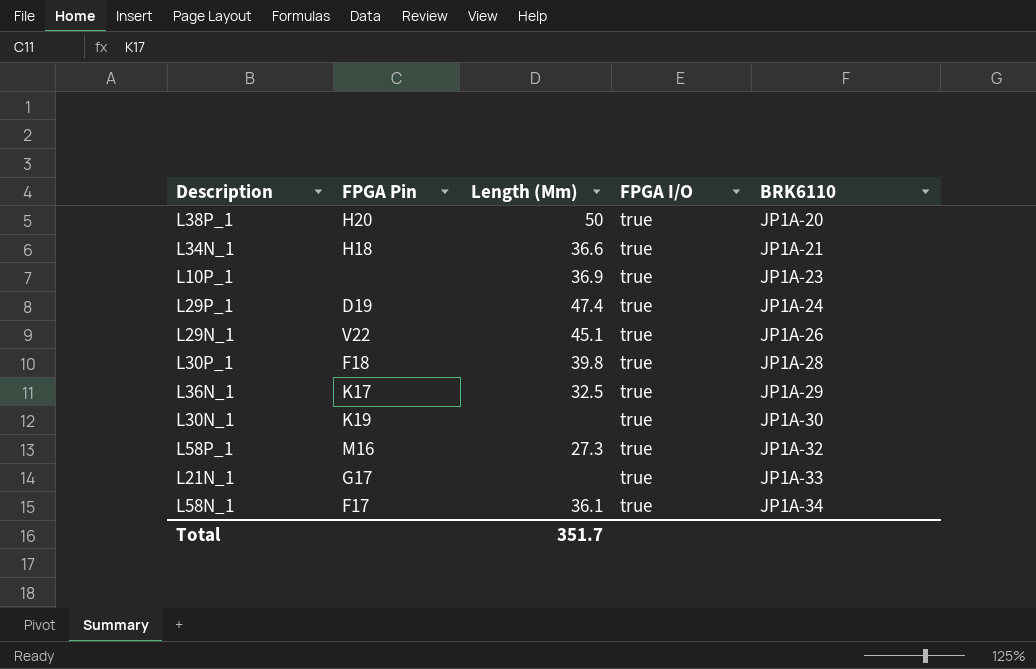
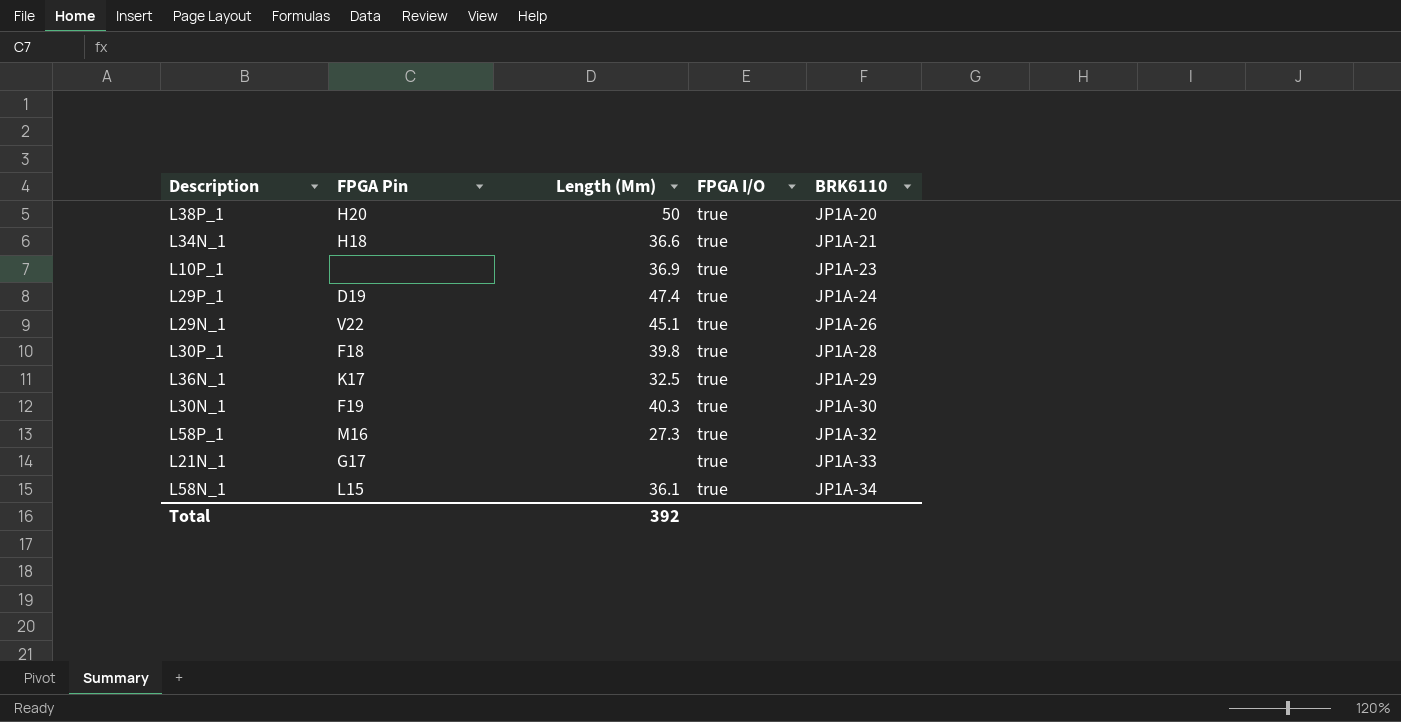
L30N_1 | FPGA Pin: K19 -> F19
L30N_1 | Length (Mm): none -> 40.3
L58N_1 | FPGA Pin: F17 -> L15
Total | Length (Mm): 351.7 -> 392

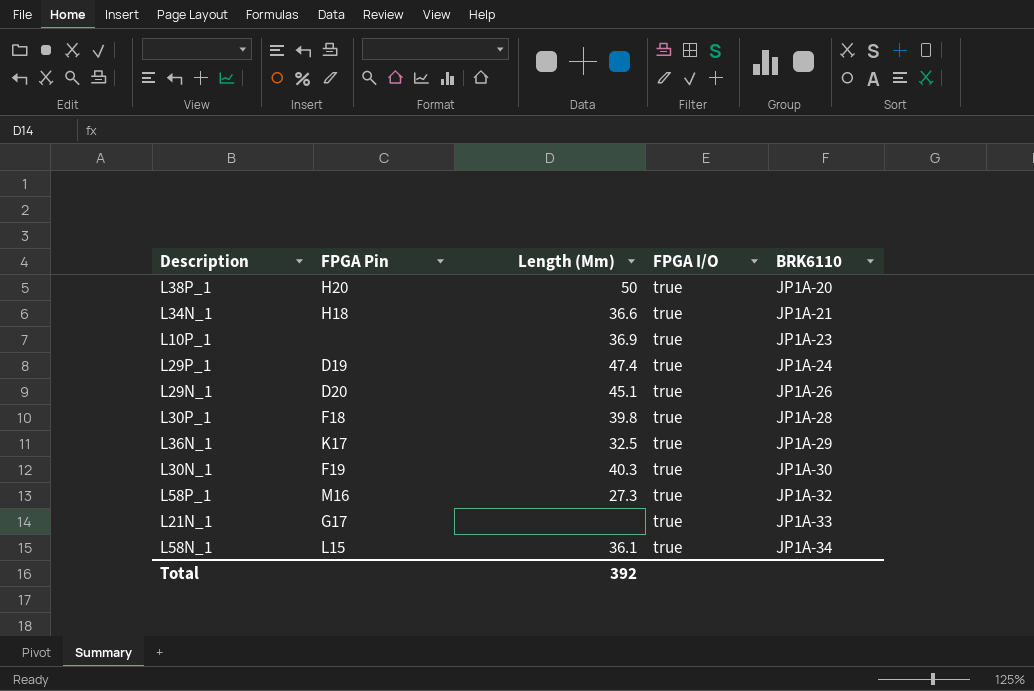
L29N_1 | FPGA Pin: V22 -> D20

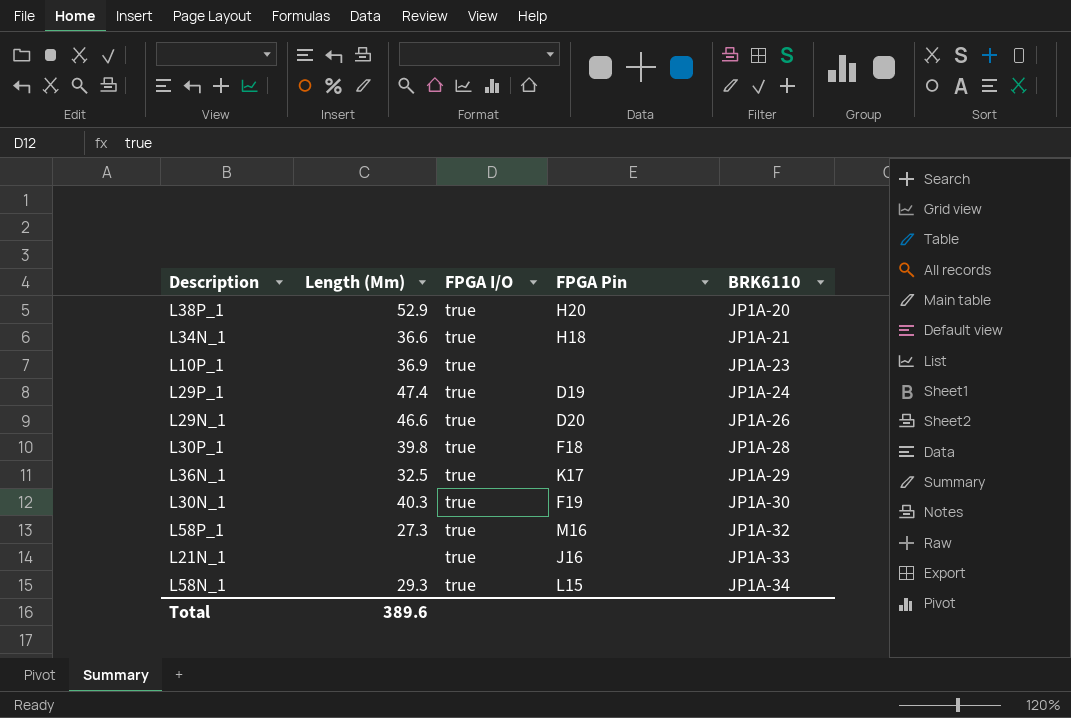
column FPGA Pin | position: 2 -> 4
L38P_1 | Length (Mm): 50 -> 52.9
L29N_1 | Length (Mm): 45.1 -> 46.6
L21N_1 | FPGA Pin: G17 -> J16
L58N_1 | Length (Mm): 36.1 -> 29.3
Total | Length (Mm): 392 -> 389.6

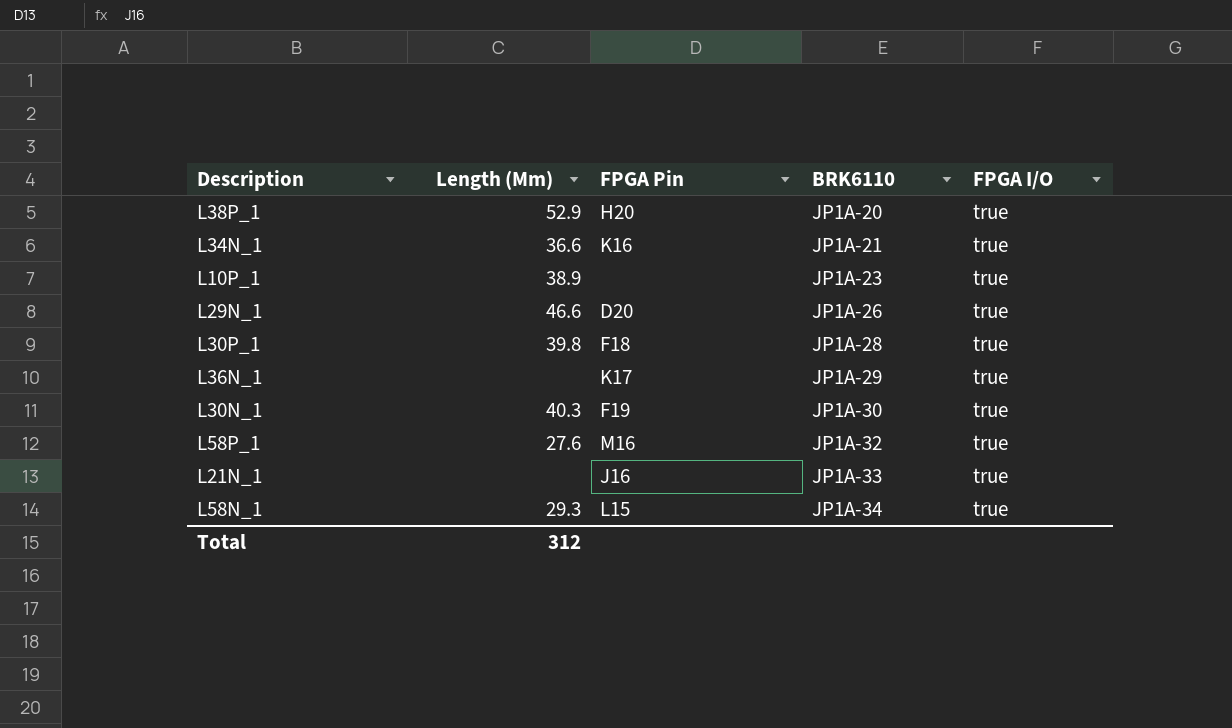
column FPGA I/O | position: 3 -> 5
row L29P_1: 47.4 | true | D19 | JP1A-24 -> none
L34N_1 | FPGA Pin: H18 -> K16
L10P_1 | Length (Mm): 36.9 -> 38.9
L36N_1 | Length (Mm): 32.5 -> none
L58P_1 | Length (Mm): 27.3 -> 27.6
Total | Length (Mm): 389.6 -> 312

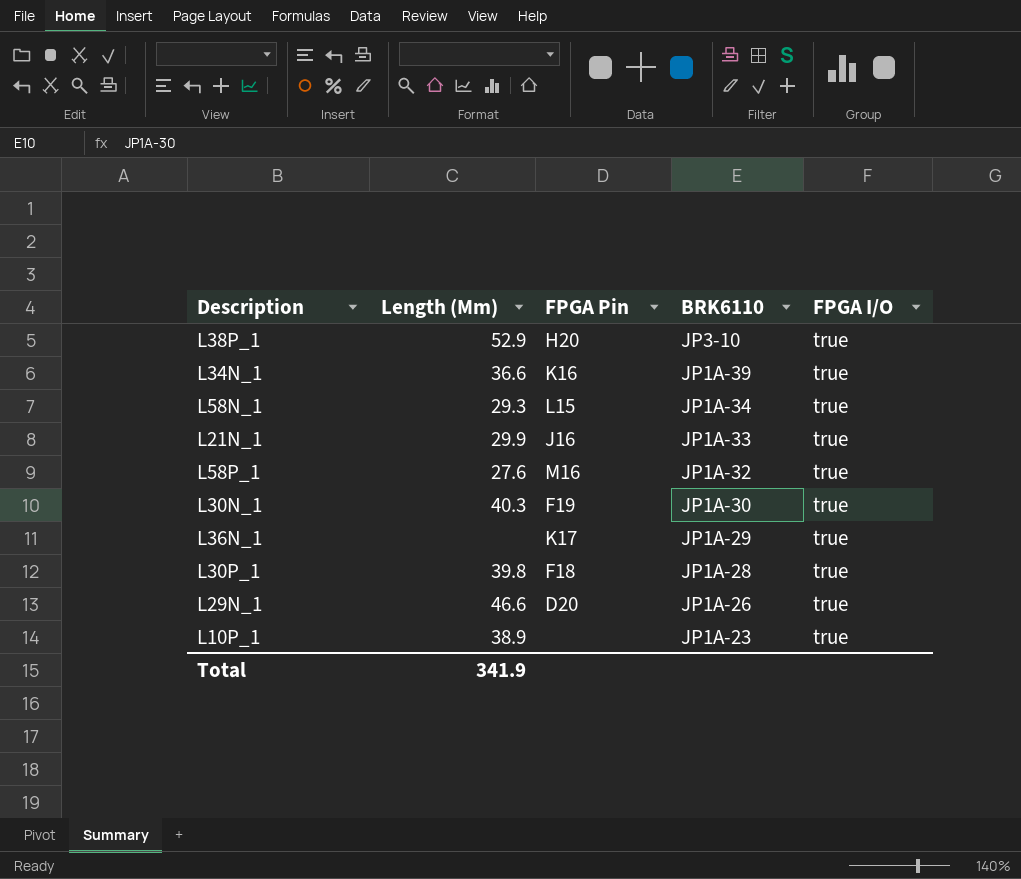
row order: BRK6110 ascending -> BRK6110 descending
L38P_1 | BRK6110: JP1A-20 -> JP3-10
L34N_1 | BRK6110: JP1A-21 -> JP1A-39
L21N_1 | Length (Mm): none -> 29.9
Total | Length (Mm): 312 -> 341.9

